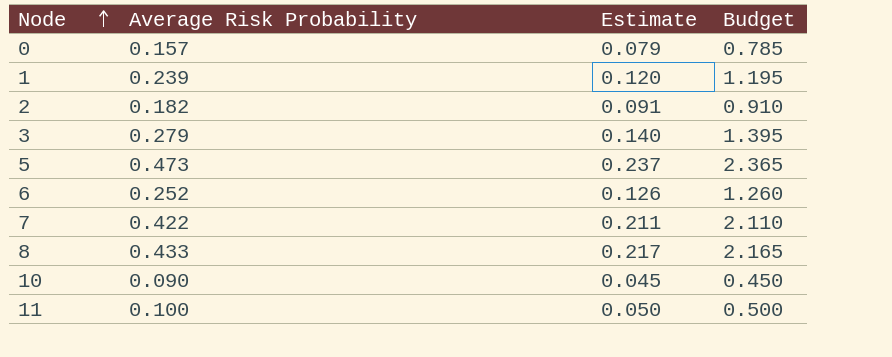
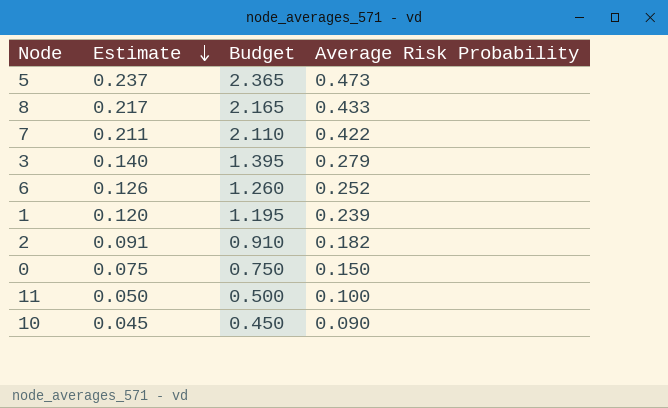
row order: Node ascending -> Estimate descending
column Average Risk Probability | position: 2 -> 4
0 | Estimate: 0.079 -> 0.075
0 | Budget: 0.785 -> 0.750
0 | Average Risk Probability: 0.157 -> 0.150

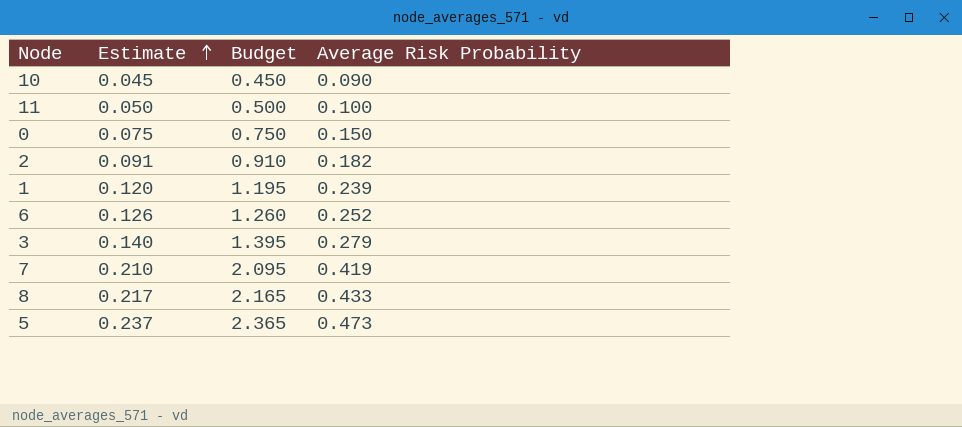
row order: Estimate descending -> Estimate ascending
7 | Estimate: 0.211 -> 0.210
7 | Budget: 2.110 -> 2.095
7 | Average Risk Probability: 0.422 -> 0.419

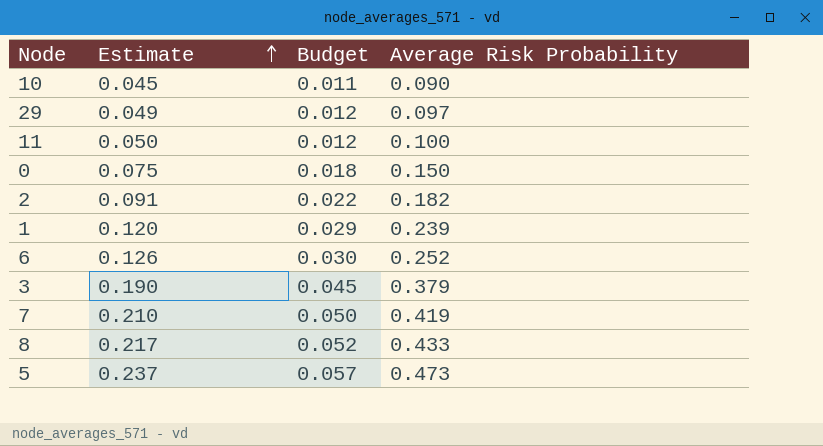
column Budget | formula: [Average Risk Probability] * 5 -> [Average Risk Probability] * 0.12
row 29: none -> 0.049 | 0.012 | 0.097
3 | Estimate: 0.140 -> 0.190
3 | Average Risk Probability: 0.279 -> 0.379

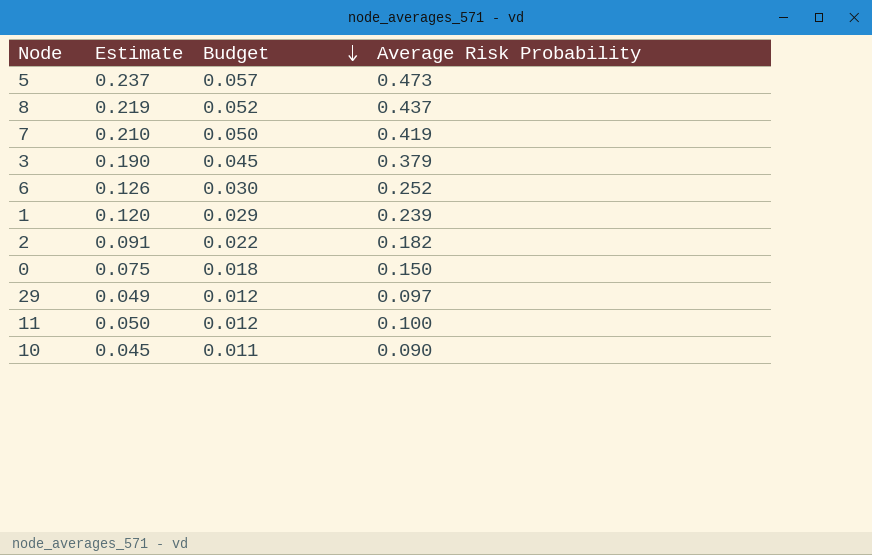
row order: Estimate ascending -> Budget descending
8 | Estimate: 0.217 -> 0.219
8 | Average Risk Probability: 0.433 -> 0.437

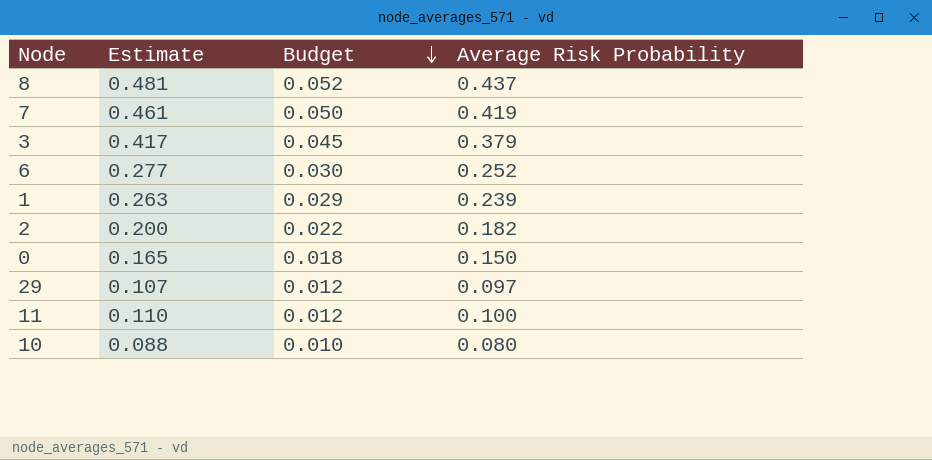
column Estimate | formula: [Average Risk Probability] * 0.5 -> [Average Risk Probability] * 1.1
row 5: 0.237 | 0.057 | 0.473 -> none
10 | Budget: 0.011 -> 0.010
10 | Average Risk Probability: 0.090 -> 0.080

